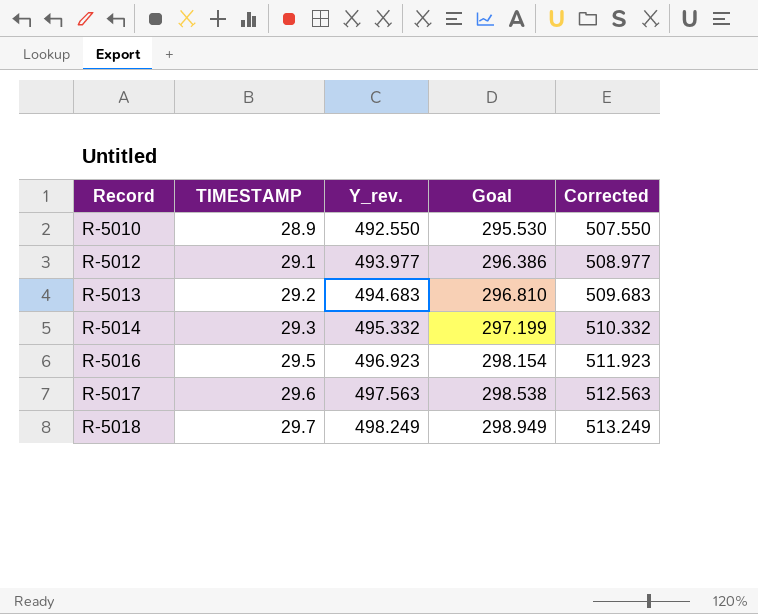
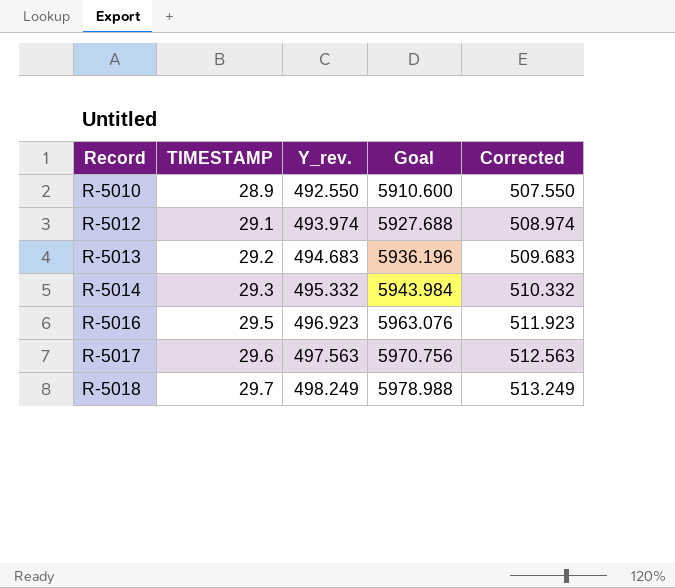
column Goal | formula: [Y_rev.] * 0.6 -> [Y_rev.] * 12
R-5012 | Y_rev.: 493.977 -> 493.974
R-5012 | Corrected: 508.977 -> 508.974

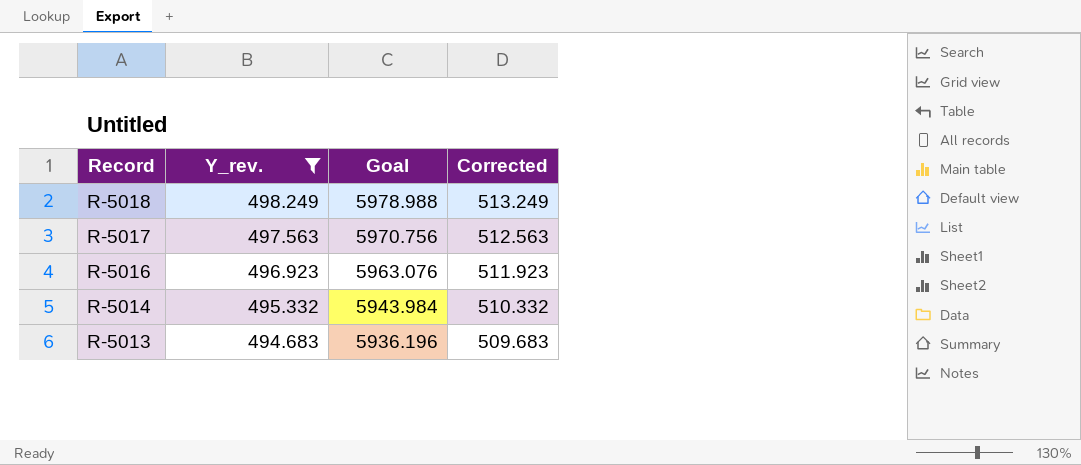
filter: none -> Y_rev. >= 494.683
row order: Record ascending -> Record descending
column TIMESTAMP | position: 2 -> none

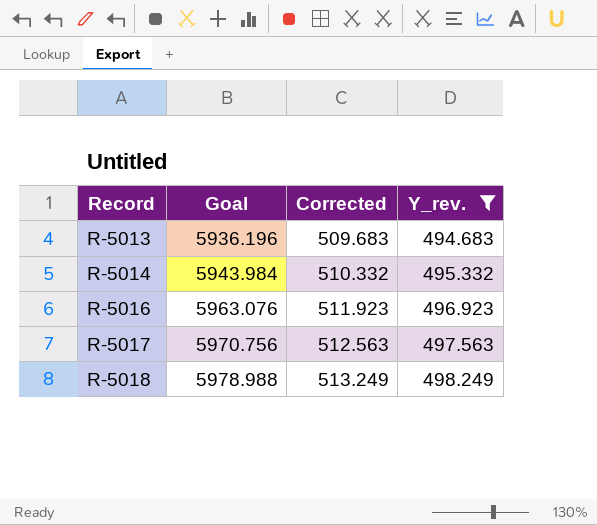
row order: Record descending -> Record ascending
column Y_rev. | position: 2 -> 4

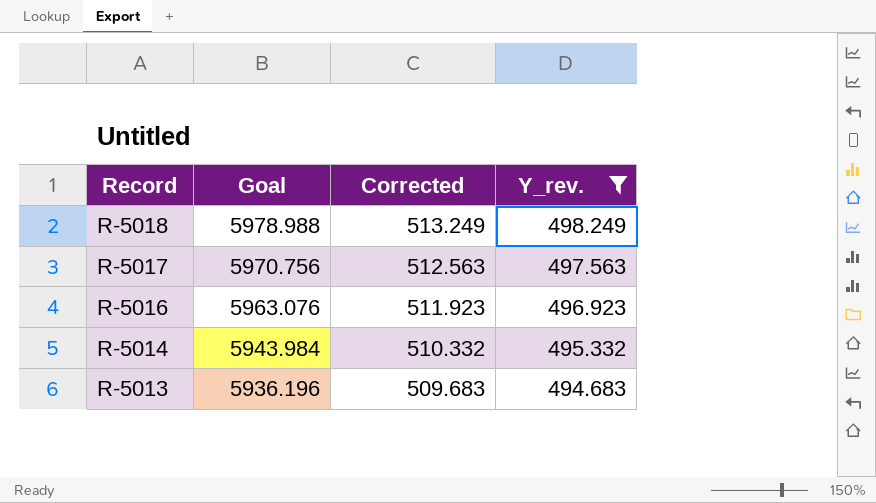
row order: Record ascending -> Record descending

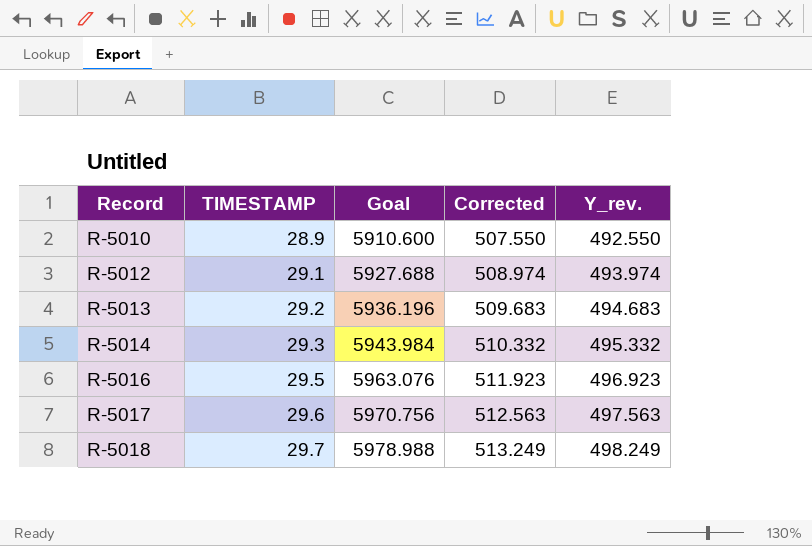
filter: Y_rev. >= 494.683 -> none
row order: Record descending -> Record ascending
column TIMESTAMP | position: none -> 2

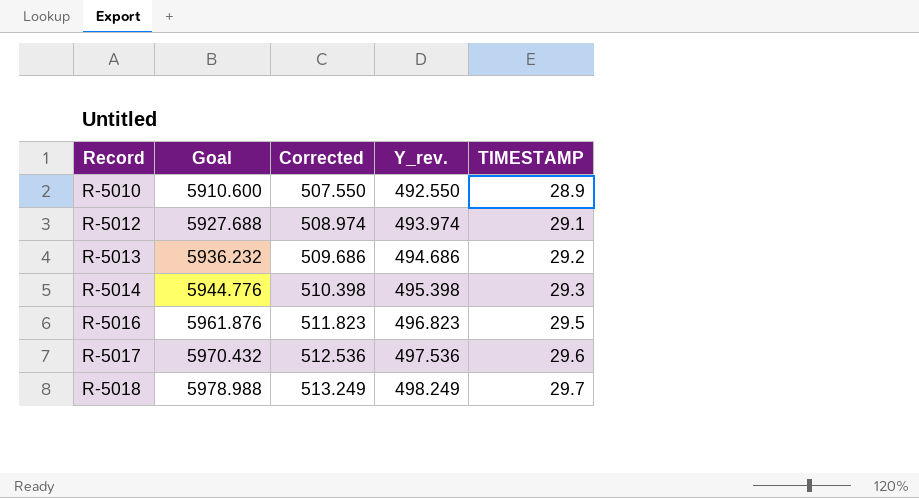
column TIMESTAMP | position: 2 -> 5
R-5013 | Goal: 5936.196 -> 5936.232
R-5013 | Corrected: 509.683 -> 509.686
R-5013 | Y_rev.: 494.683 -> 494.686
R-5014 | Goal: 5943.984 -> 5944.776
R-5014 | Corrected: 510.332 -> 510.398
R-5014 | Y_rev.: 495.332 -> 495.398
R-5016 | Goal: 5963.076 -> 5961.876
R-5016 | Corrected: 511.923 -> 511.823
R-5016 | Y_rev.: 496.923 -> 496.823
R-5017 | Goal: 5970.756 -> 5970.432
R-5017 | Corrected: 512.563 -> 512.536
R-5017 | Y_rev.: 497.563 -> 497.536

